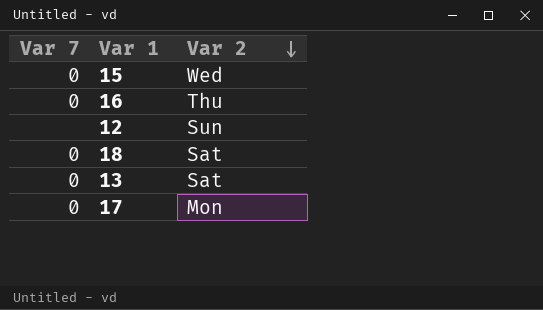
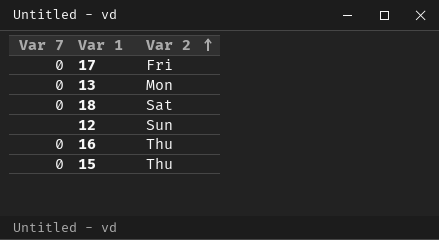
row order: Var 2 descending -> Var 2 ascending
17 | Var 2: Mon -> Fri
13 | Var 2: Sat -> Mon
15 | Var 2: Wed -> Thu

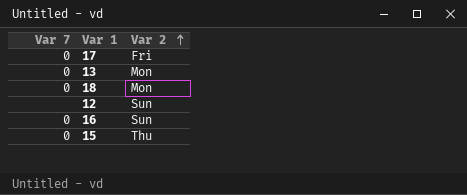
18 | Var 2: Sat -> Mon
16 | Var 2: Thu -> Sun

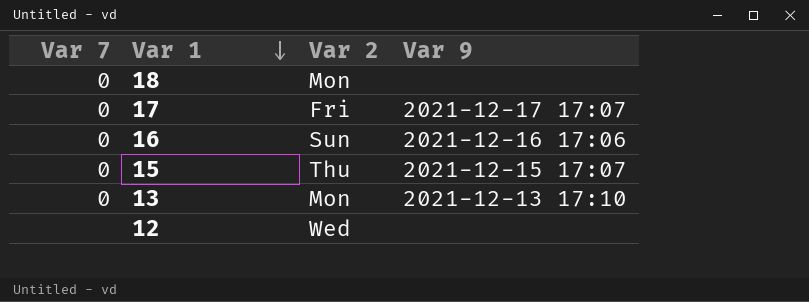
row order: Var 2 ascending -> Var 1 descending
column Var 9 | position: none -> 4
12 | Var 2: Sun -> Wed

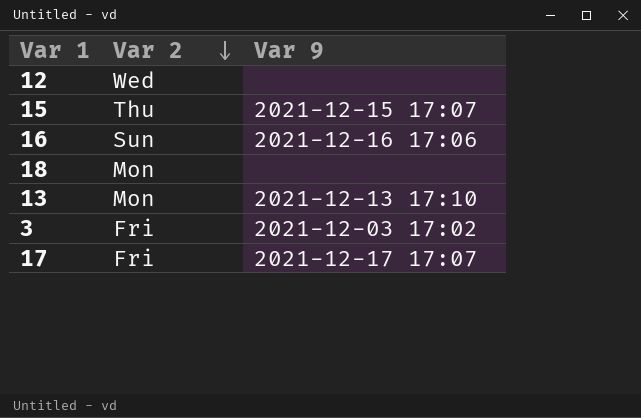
row order: Var 1 descending -> Var 2 descending
column Var 7 | position: 1 -> none
row 3: none -> Fri | 2021-12-03 17:02

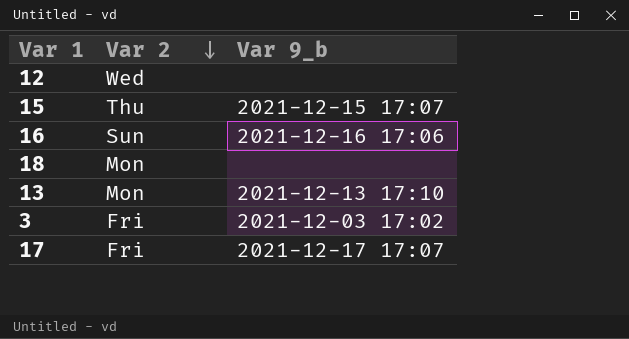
column name: Var 9 -> Var 9_b

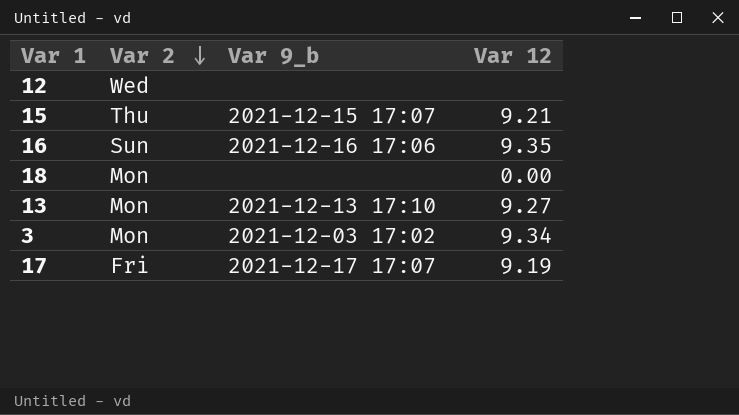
column Var 12 | position: none -> 4
3 | Var 2: Fri -> Mon

